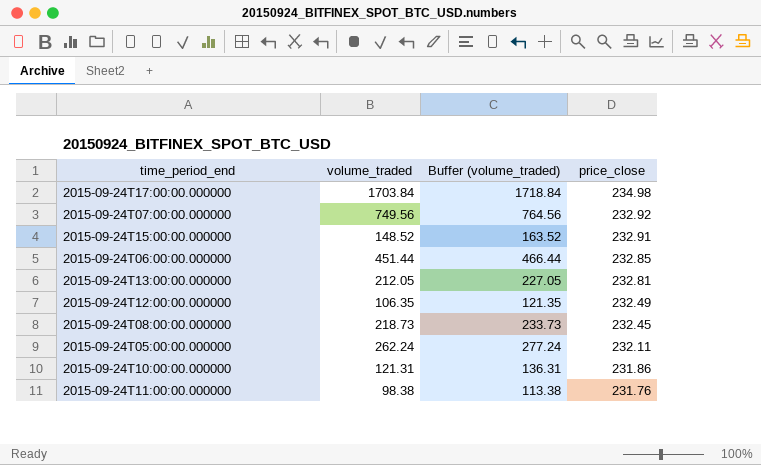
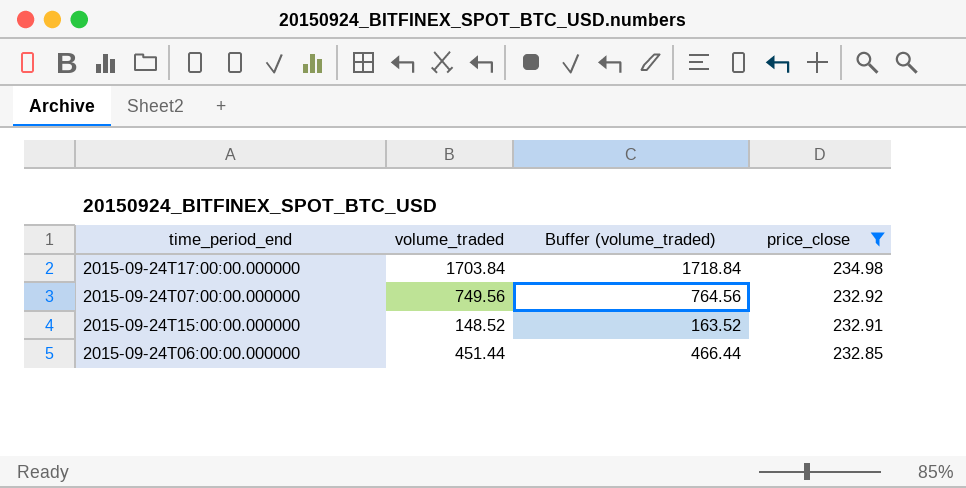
filter: none -> price_close >= 232.85

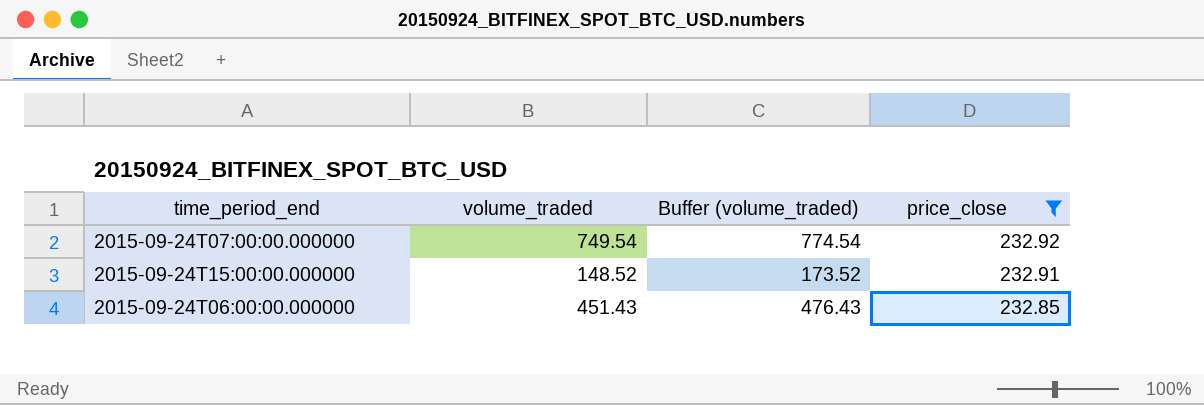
column Buffer (volume_traded) | formula: [volume_traded] + 15 -> [volume_traded] + 25
row 2015-09-24T17:00:00.000000: 1703.84 | 1718.84 | 234.98 -> none
2015-09-24T07:00:00.000000 | volume_traded: 749.56 -> 749.54
2015-09-24T06:00:00.000000 | volume_traded: 451.44 -> 451.43

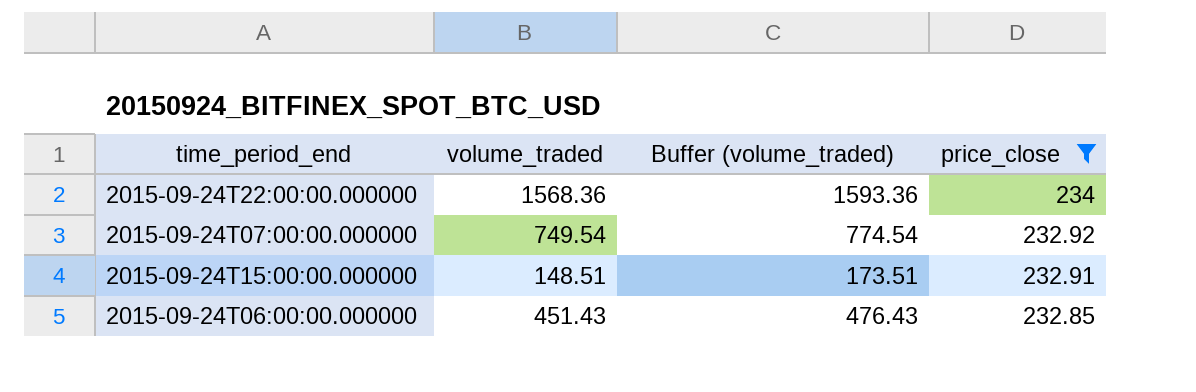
row 2015-09-24T22:00:00.000000: none -> 1568.36 | 1593.36 | 234
2015-09-24T15:00:00.000000 | volume_traded: 148.52 -> 148.51
2015-09-24T15:00:00.000000 | Buffer (volume_traded): 173.52 -> 173.51

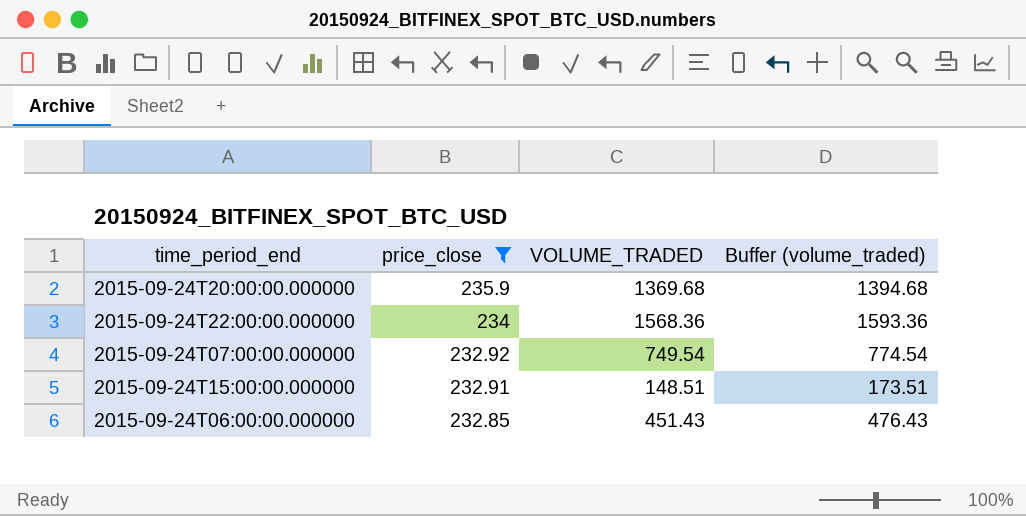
column price_close | position: 4 -> 2
column name: volume_traded -> VOLUME_TRADED
row 2015-09-24T20:00:00.000000: none -> 235.9 | 1369.68 | 1394.68

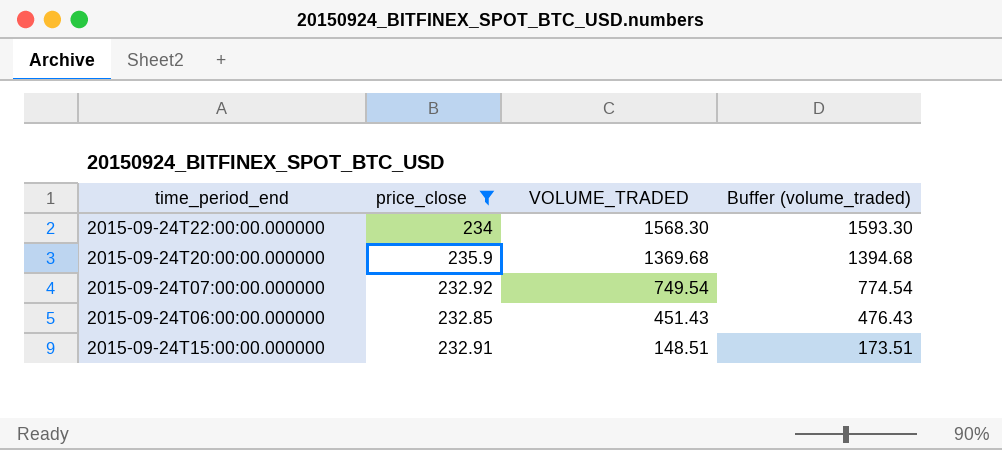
row order: price_close descending -> VOLUME_TRADED descending
2015-09-24T22:00:00.000000 | VOLUME_TRADED: 1568.36 -> 1568.30
2015-09-24T22:00:00.000000 | Buffer (volume_traded): 1593.36 -> 1593.30

